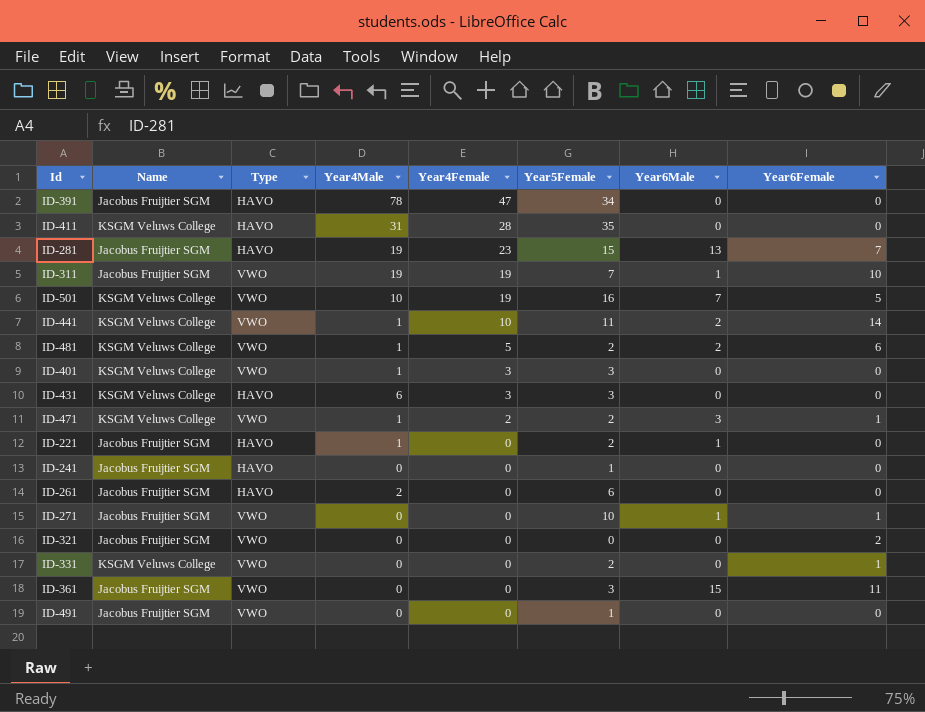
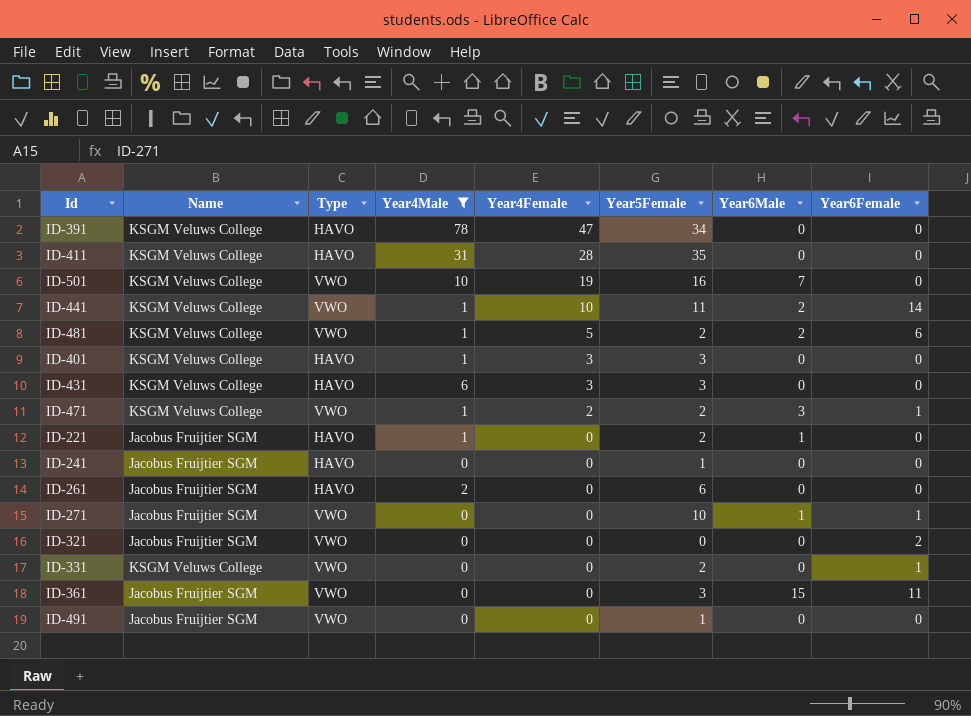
filter: none -> Year4Male != 19
ID-391 | Name: Jacobus Fruijtier SGM -> KSGM Veluws College
ID-501 | Year6Female: 5 -> 0
ID-401 | Type: VWO -> HAVO

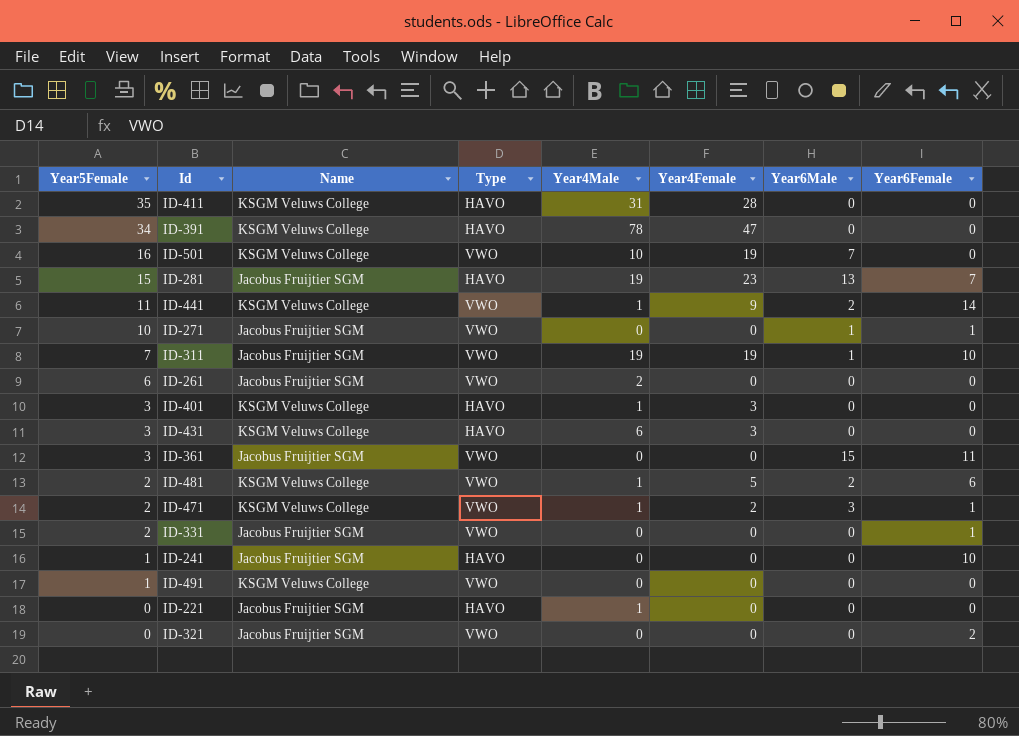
filter: Year4Male != 19 -> none
row order: Year4Female descending -> Year5Female descending
column Year5Female | position: 6 -> 1
ID-441 | Year4Female: 10 -> 9
ID-261 | Type: HAVO -> VWO
ID-331 | Name: KSGM Veluws College -> Jacobus Fruijtier SGM
ID-241 | Year6Female: 0 -> 10
ID-491 | Name: Jacobus Fruijtier SGM -> KSGM Veluws College
ID-221 | Year5Female: 2 -> 0
ID-221 | Year6Male: 1 -> 0

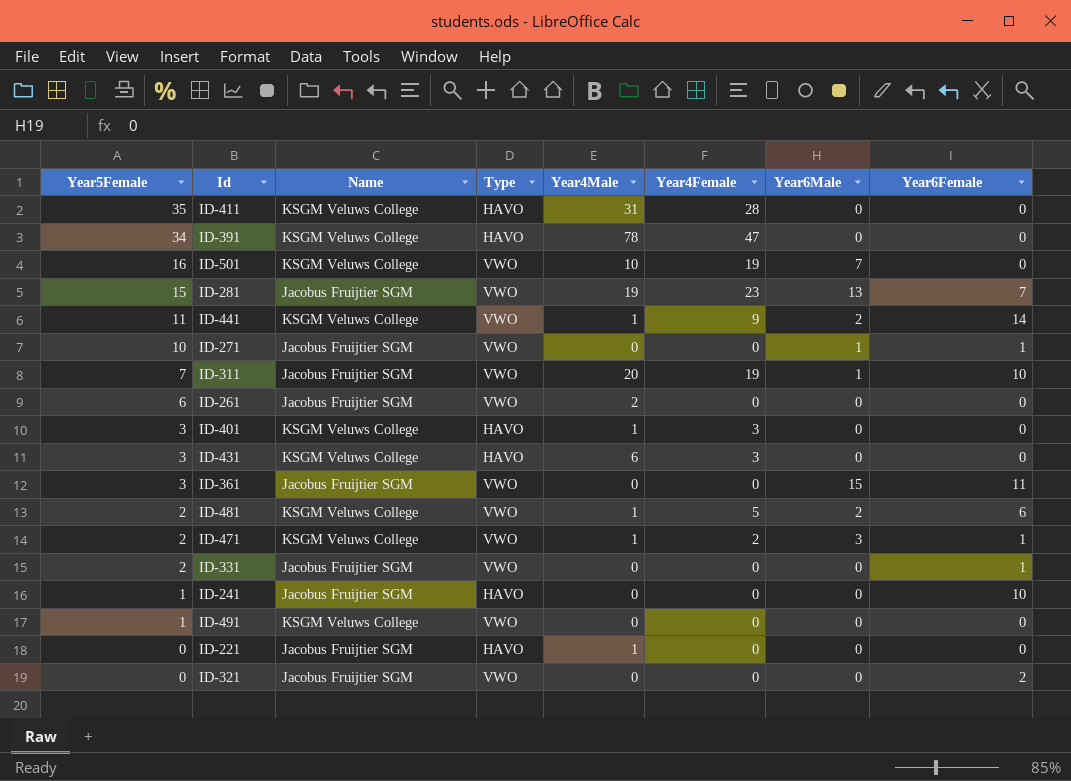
ID-281 | Type: HAVO -> VWO
ID-311 | Year4Male: 19 -> 20

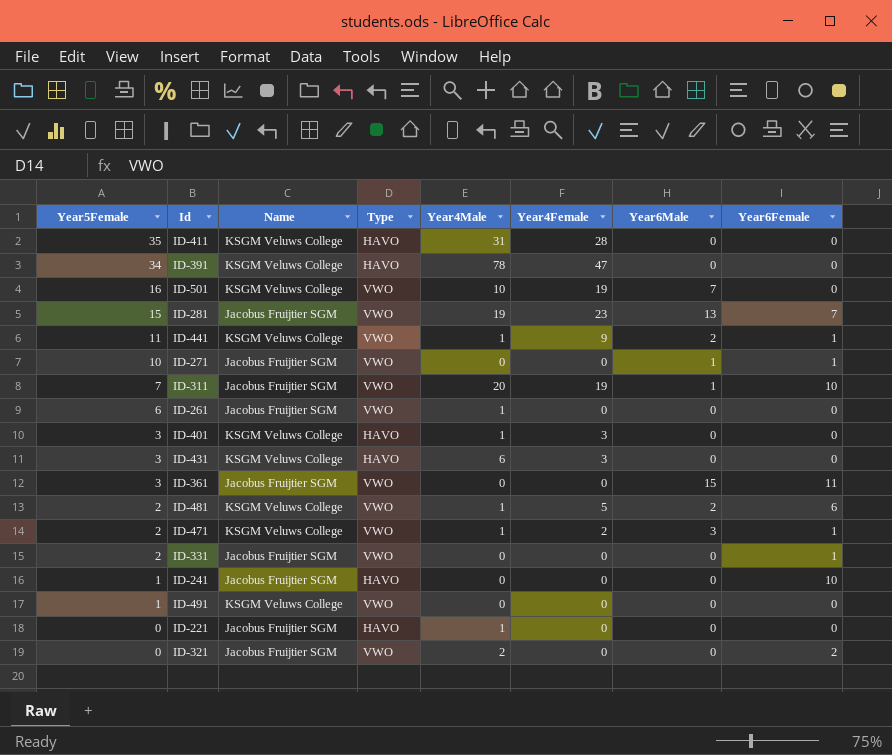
ID-441 | Year6Female: 14 -> 1
ID-261 | Year4Male: 2 -> 1
ID-321 | Year4Male: 0 -> 2

